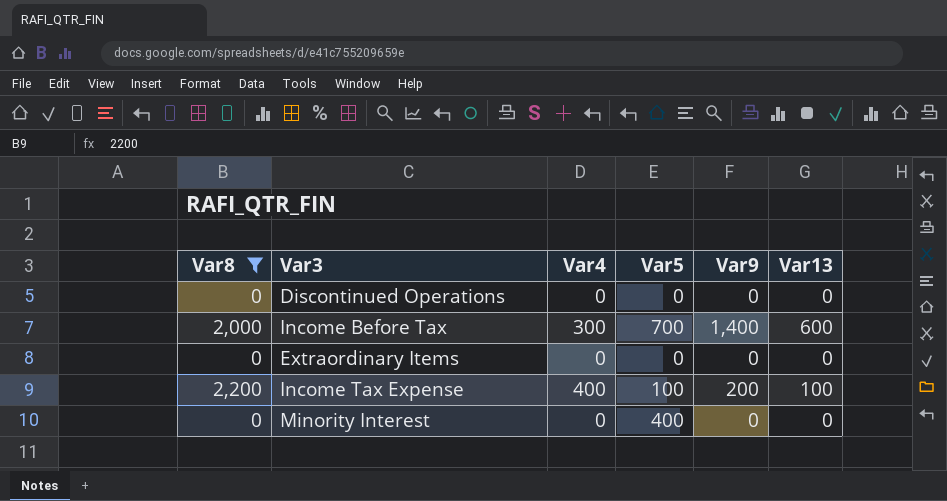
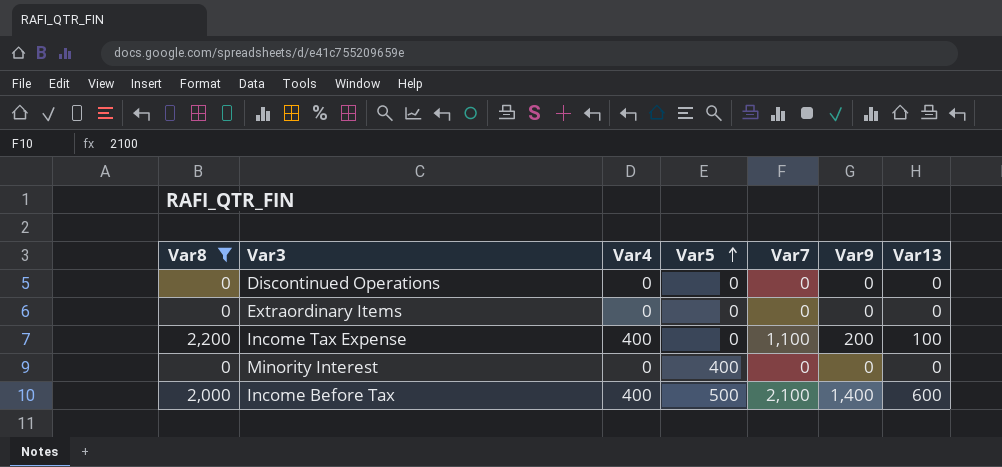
row order: none -> Var5 ascending
column Var7 | position: none -> 5
Income Tax Expense | Var5: 100 -> 0
Income Before Tax | Var4: 300 -> 400
Income Before Tax | Var5: 700 -> 500

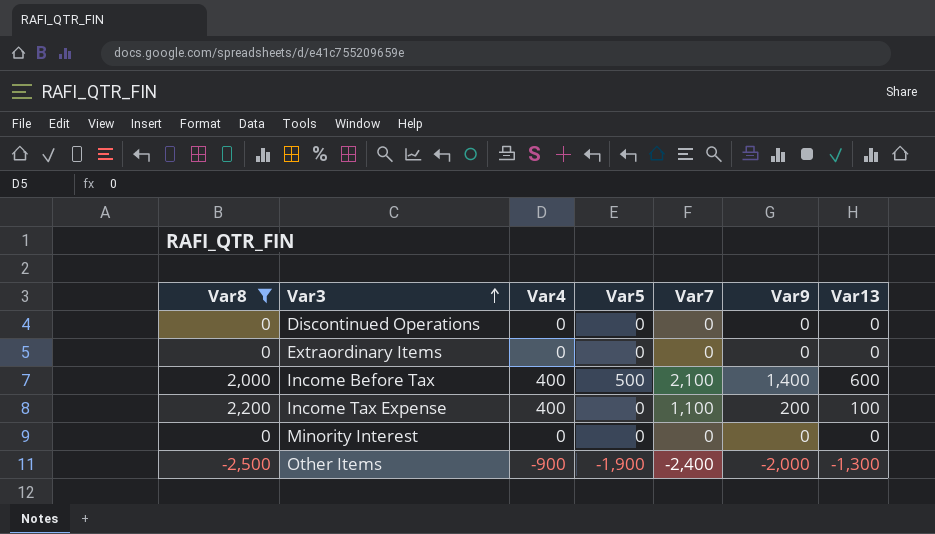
row order: Var5 ascending -> Var3 ascending
Minority Interest | Var5: 400 -> 0
row Other Items: none -> -2,500 | -900 | -1,900 | -2,400 | -2,000 | -1,300

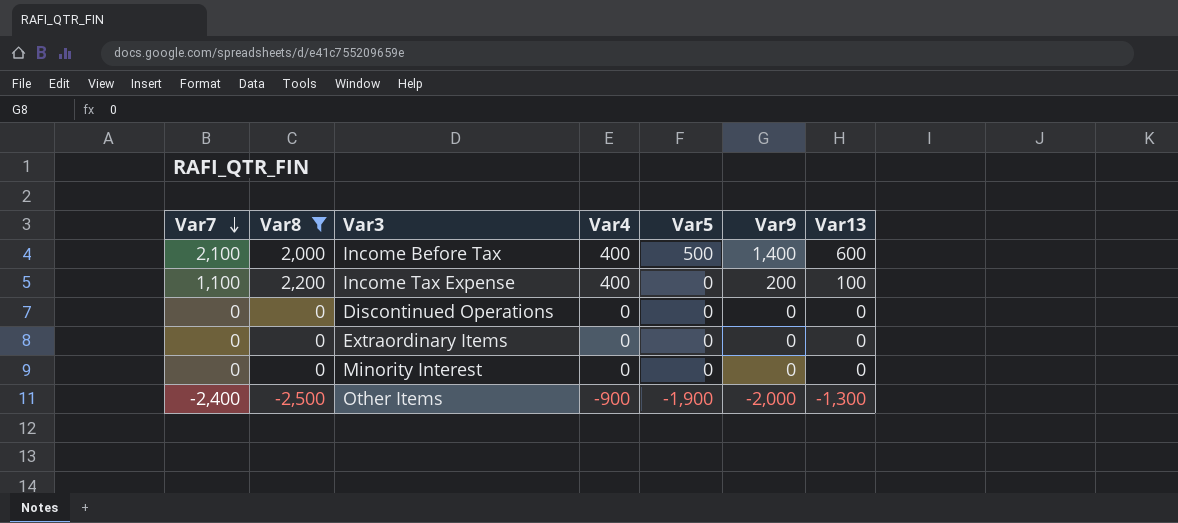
row order: Var3 ascending -> Var7 descending
column Var7 | position: 5 -> 1

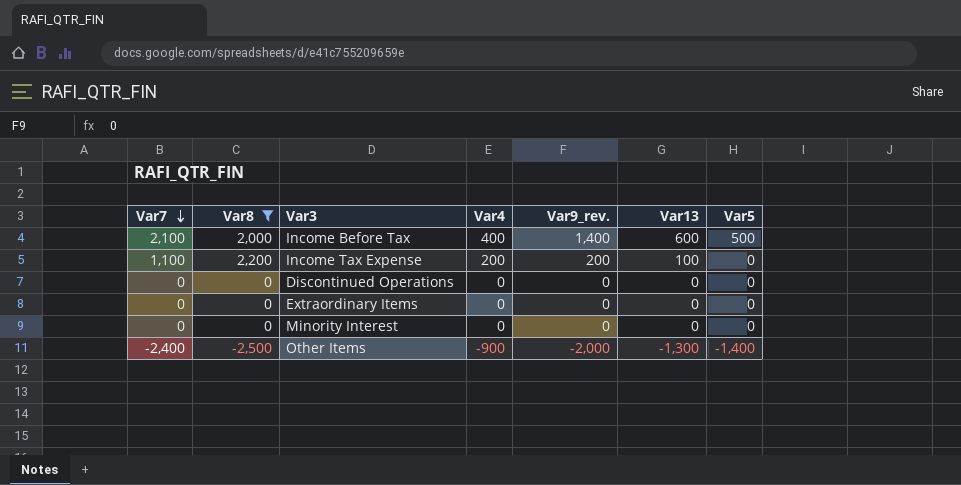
column name: Var9 -> Var9_rev.
column Var5 | position: 5 -> 7
Income Tax Expense | Var4: 400 -> 200
Other Items | Var5: -1,900 -> -1,400

